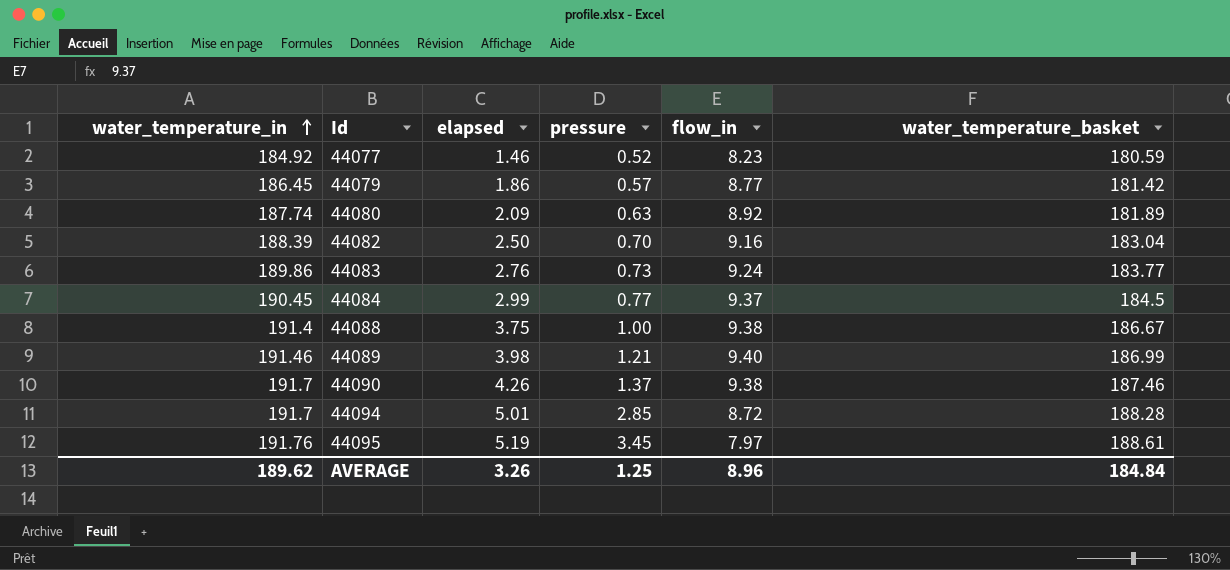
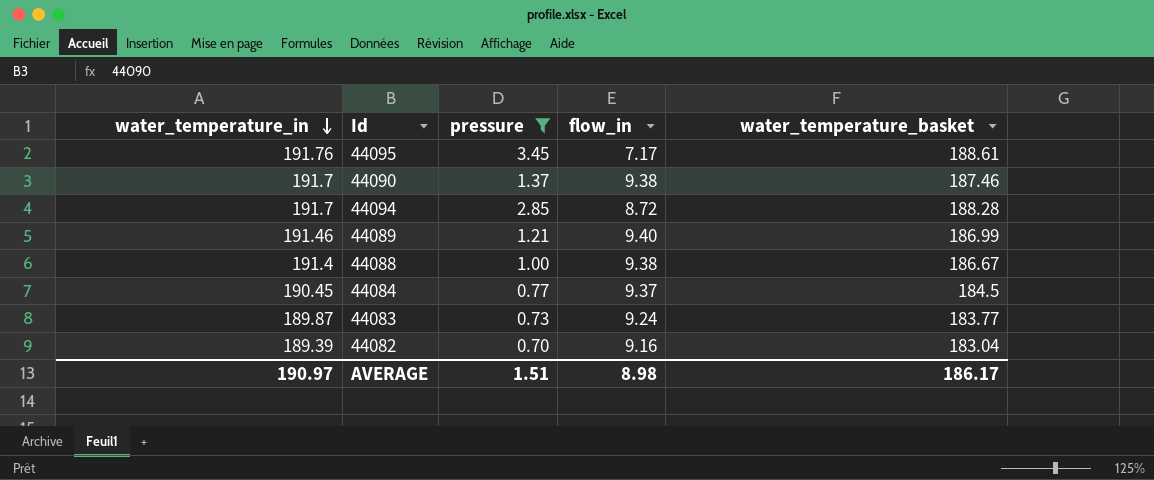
filter: none -> pressure >= 0.70
row order: water_temperature_in ascending -> water_temperature_in descending
column elapsed | position: 3 -> none
44095 | flow_in: 7.97 -> 7.17
44083 | water_temperature_in: 189.86 -> 189.87
44082 | water_temperature_in: 188.39 -> 189.39
AVERAGE | water_temperature_in: 189.62 -> 190.97
AVERAGE | pressure: 1.25 -> 1.51
AVERAGE | flow_in: 8.96 -> 8.98
AVERAGE | water_temperature_basket: 184.84 -> 186.17

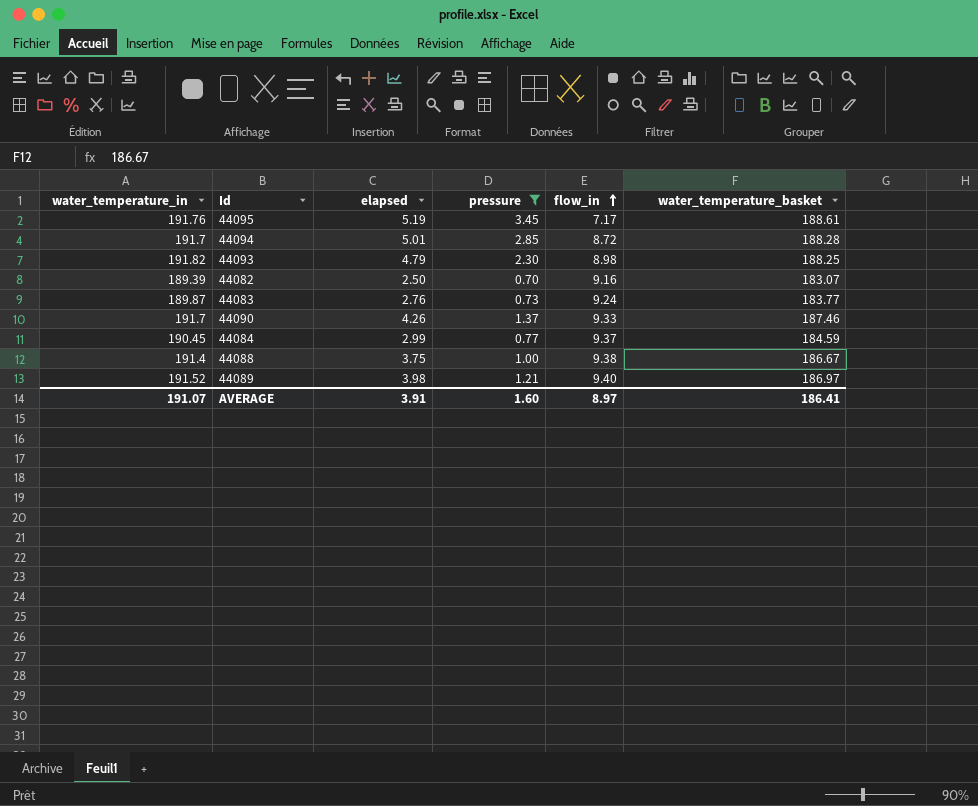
row order: water_temperature_in descending -> flow_in ascending
column elapsed | position: none -> 3
row 44093: none -> 191.82 | 4.79 | 2.30 | 8.98 | 188.25
44082 | water_temperature_basket: 183.04 -> 183.07
44090 | flow_in: 9.38 -> 9.33
44084 | water_temperature_basket: 184.5 -> 184.59
44089 | water_temperature_in: 191.46 -> 191.52
44089 | water_temperature_basket: 186.99 -> 186.97
AVERAGE | water_temperature_in: 190.97 -> 191.07
AVERAGE | pressure: 1.51 -> 1.60
AVERAGE | flow_in: 8.98 -> 8.97
AVERAGE | water_temperature_basket: 186.17 -> 186.41

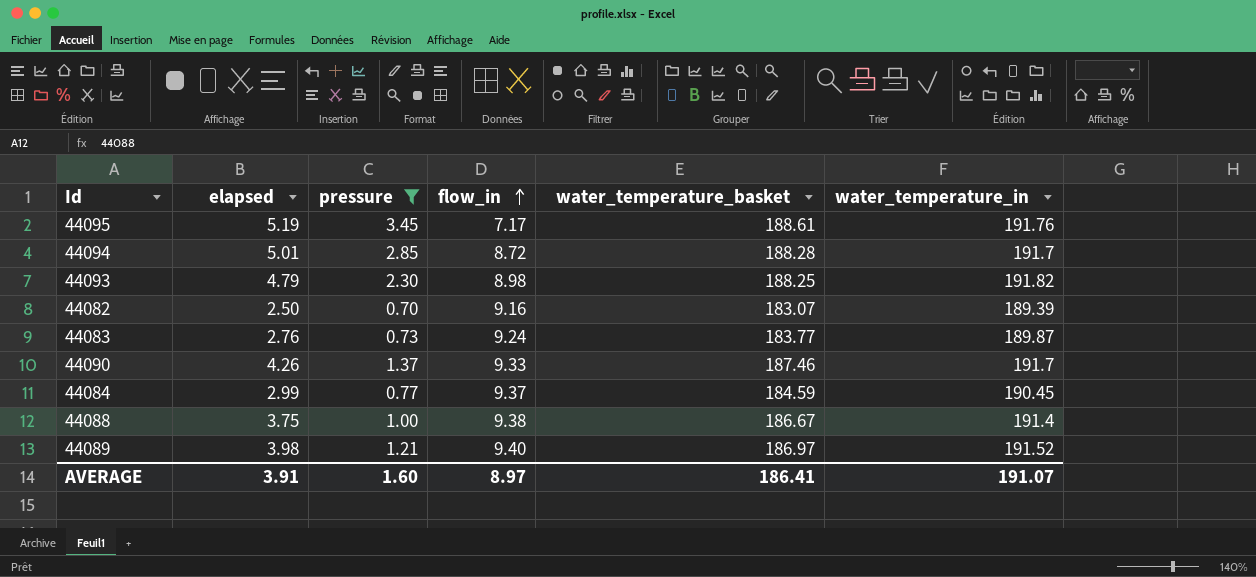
column water_temperature_in | position: 1 -> 6

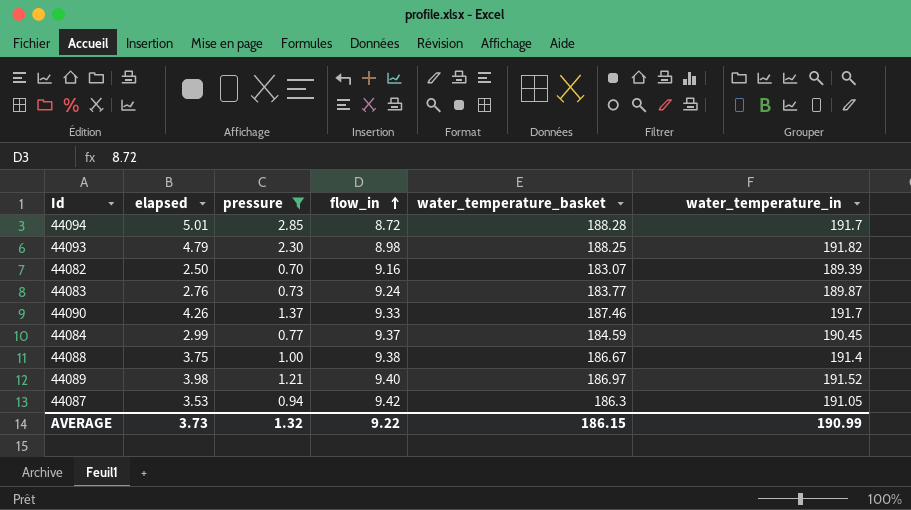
row 44095: 5.19 | 3.45 | 7.17 | 188.61 | 191.76 -> none
row 44087: none -> 3.53 | 0.94 | 9.42 | 186.3 | 191.05
AVERAGE | elapsed: 3.91 -> 3.73
AVERAGE | pressure: 1.60 -> 1.32
AVERAGE | flow_in: 8.97 -> 9.22
AVERAGE | water_temperature_basket: 186.41 -> 186.15
AVERAGE | water_temperature_in: 191.07 -> 190.99

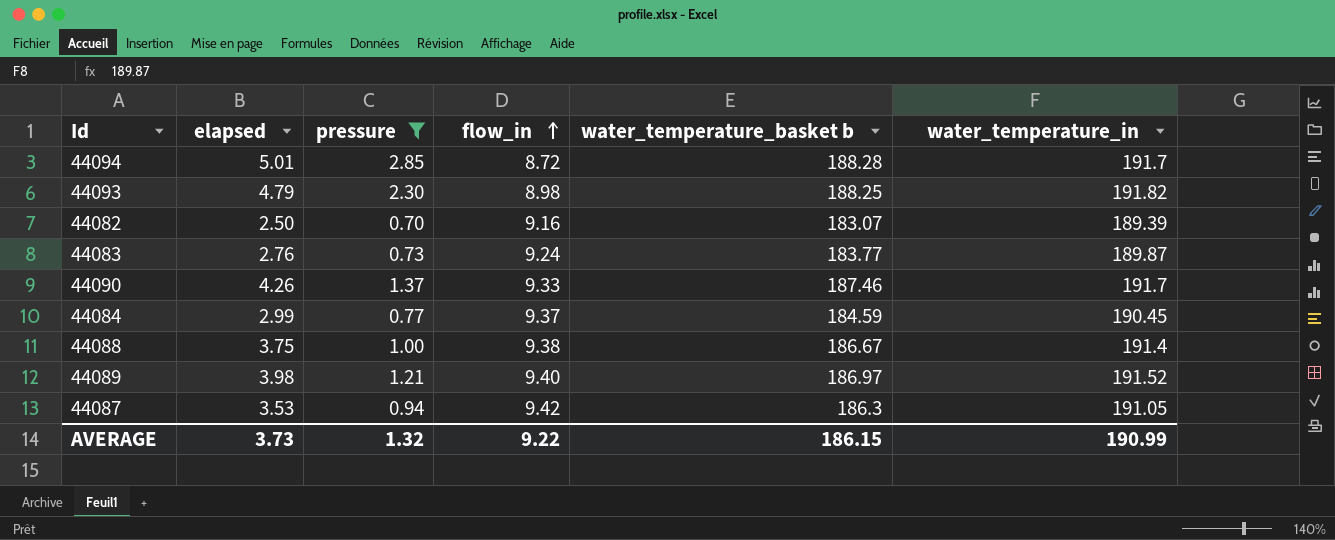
column name: water_temperature_basket -> water_temperature_basket b

